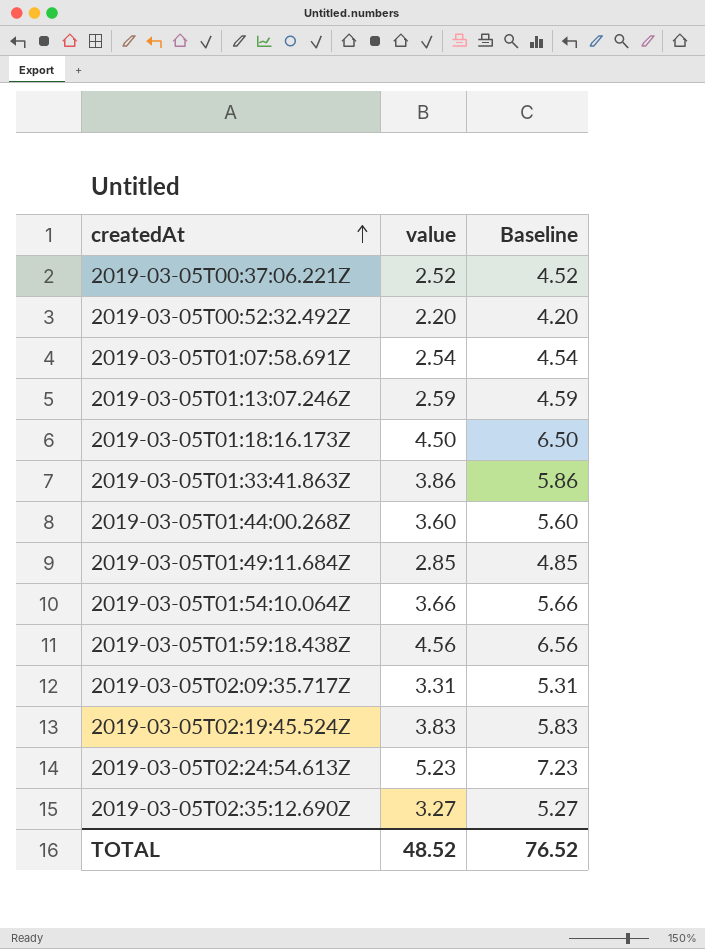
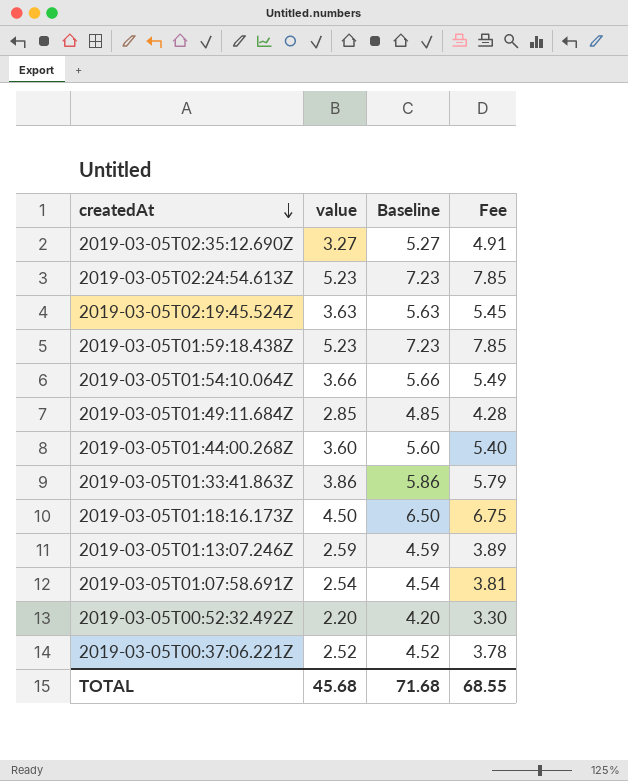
row order: createdAt ascending -> createdAt descending
column Fee | formula: none -> [value] * 1.5
row 2019-03-05T02:09:35.717Z: 3.31 | 5.31 -> none
2019-03-05T02:19:45.524Z | value: 3.83 -> 3.63
2019-03-05T02:19:45.524Z | Baseline: 5.83 -> 5.63
2019-03-05T01:59:18.438Z | value: 4.56 -> 5.23
2019-03-05T01:59:18.438Z | Baseline: 6.56 -> 7.23
TOTAL | value: 48.52 -> 45.68
TOTAL | Baseline: 76.52 -> 71.68

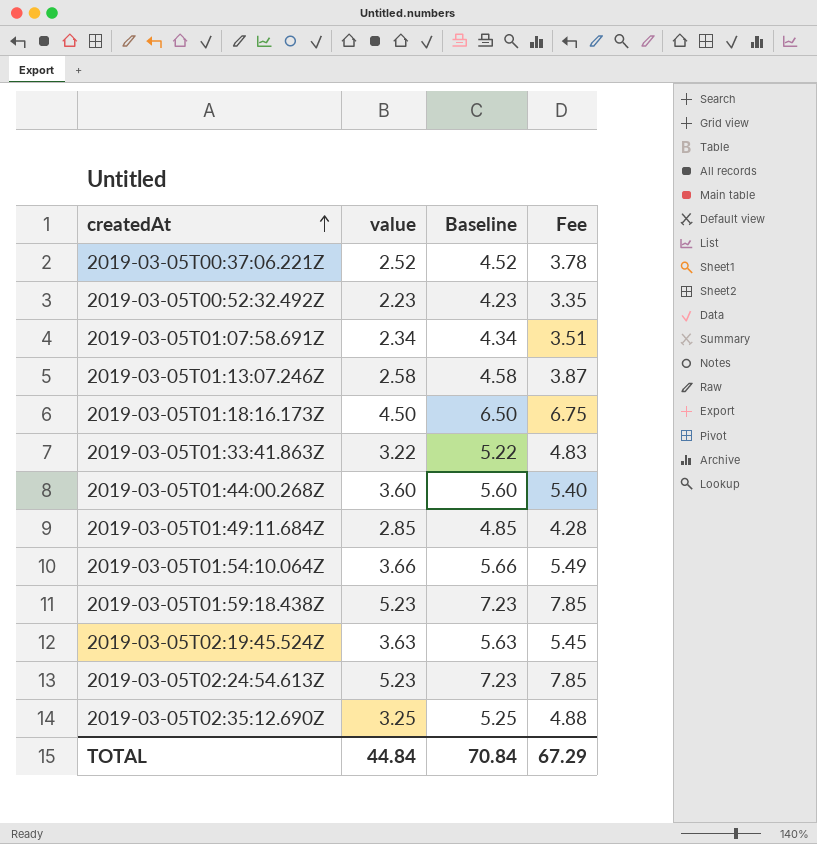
row order: createdAt descending -> createdAt ascending
2019-03-05T00:52:32.492Z | value: 2.20 -> 2.23
2019-03-05T00:52:32.492Z | Baseline: 4.20 -> 4.23
2019-03-05T00:52:32.492Z | Fee: 3.30 -> 3.35
2019-03-05T01:07:58.691Z | value: 2.54 -> 2.34
2019-03-05T01:07:58.691Z | Baseline: 4.54 -> 4.34
2019-03-05T01:07:58.691Z | Fee: 3.81 -> 3.51
2019-03-05T01:13:07.246Z | value: 2.59 -> 2.58
2019-03-05T01:13:07.246Z | Baseline: 4.59 -> 4.58
2019-03-05T01:13:07.246Z | Fee: 3.89 -> 3.87
2019-03-05T01:33:41.863Z | value: 3.86 -> 3.22
2019-03-05T01:33:41.863Z | Baseline: 5.86 -> 5.22
2019-03-05T01:33:41.863Z | Fee: 5.79 -> 4.83
2019-03-05T02:35:12.690Z | value: 3.27 -> 3.25
2019-03-05T02:35:12.690Z | Baseline: 5.27 -> 5.25
2019-03-05T02:35:12.690Z | Fee: 4.91 -> 4.88
TOTAL | value: 45.68 -> 44.84
TOTAL | Baseline: 71.68 -> 70.84
TOTAL | Fee: 68.55 -> 67.29

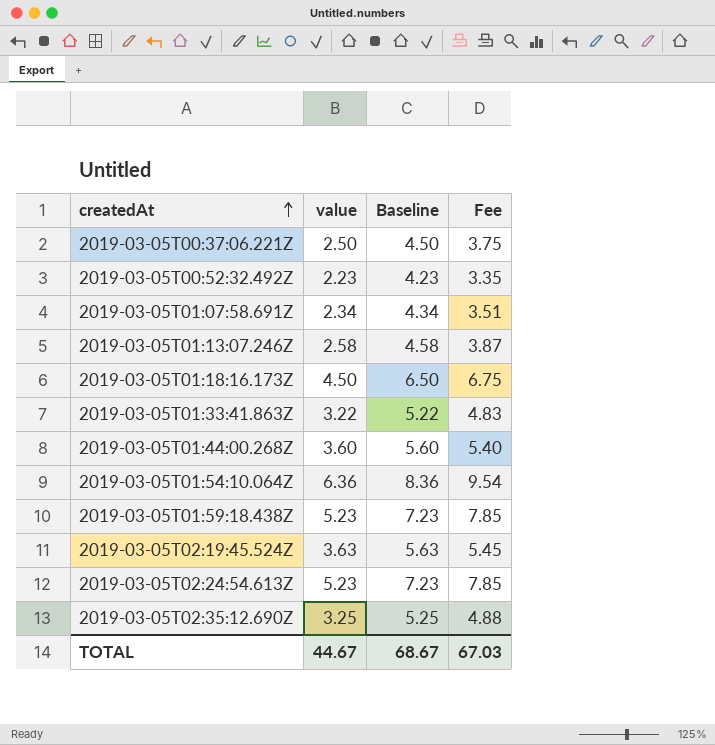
row 2019-03-05T01:49:11.684Z: 2.85 | 4.85 | 4.28 -> none
2019-03-05T00:37:06.221Z | value: 2.52 -> 2.50
2019-03-05T00:37:06.221Z | Baseline: 4.52 -> 4.50
2019-03-05T00:37:06.221Z | Fee: 3.78 -> 3.75
2019-03-05T01:54:10.064Z | value: 3.66 -> 6.36
2019-03-05T01:54:10.064Z | Baseline: 5.66 -> 8.36
2019-03-05T01:54:10.064Z | Fee: 5.49 -> 9.54
TOTAL | value: 44.84 -> 44.67
TOTAL | Baseline: 70.84 -> 68.67
TOTAL | Fee: 67.29 -> 67.03

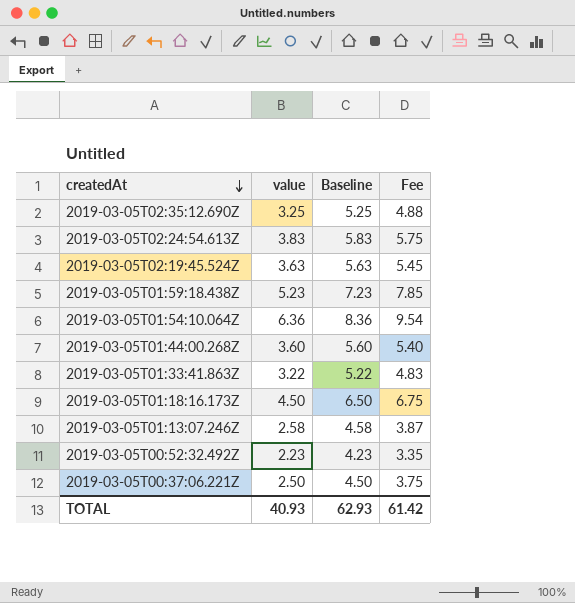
row order: createdAt ascending -> createdAt descending
row 2019-03-05T01:07:58.691Z: 2.34 | 4.34 | 3.51 -> none
2019-03-05T02:24:54.613Z | value: 5.23 -> 3.83
2019-03-05T02:24:54.613Z | Baseline: 7.23 -> 5.83
2019-03-05T02:24:54.613Z | Fee: 7.85 -> 5.75
TOTAL | value: 44.67 -> 40.93
TOTAL | Baseline: 68.67 -> 62.93
TOTAL | Fee: 67.03 -> 61.42

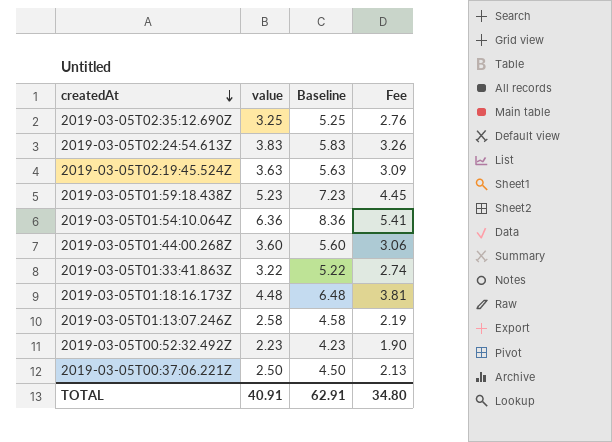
column Fee | formula: [value] * 1.5 -> [value] * 0.85
2019-03-05T01:18:16.173Z | value: 4.50 -> 4.48
2019-03-05T01:18:16.173Z | Baseline: 6.50 -> 6.48
TOTAL | value: 40.93 -> 40.91
TOTAL | Baseline: 62.93 -> 62.91
TOTAL | Fee: 61.42 -> 34.80

